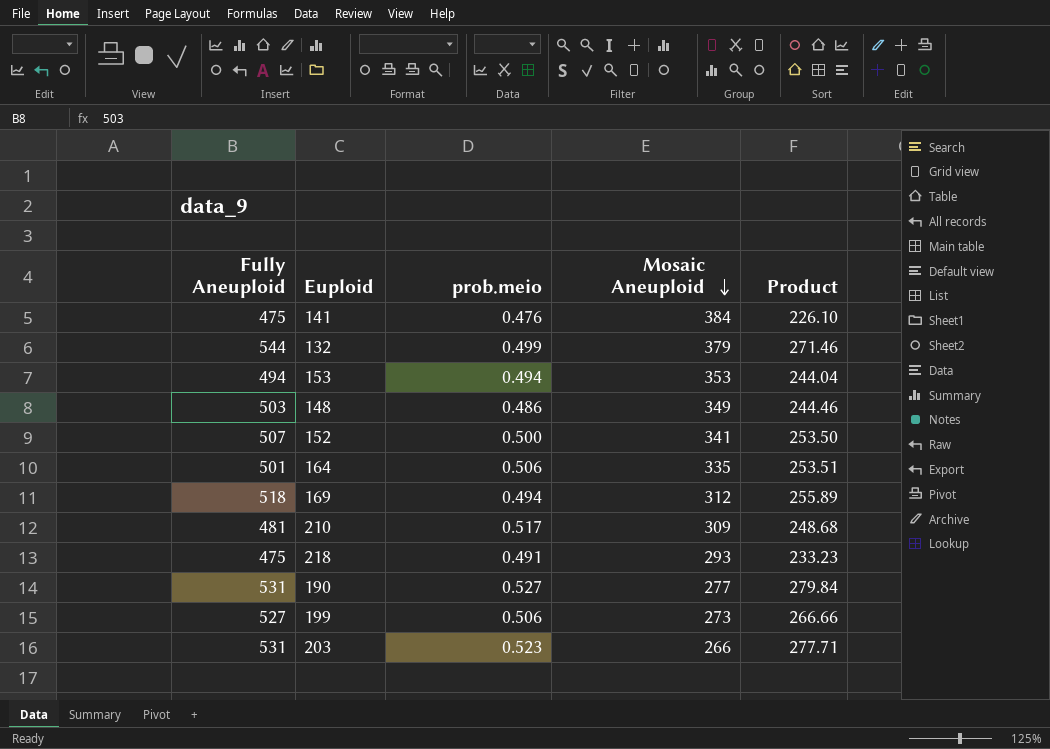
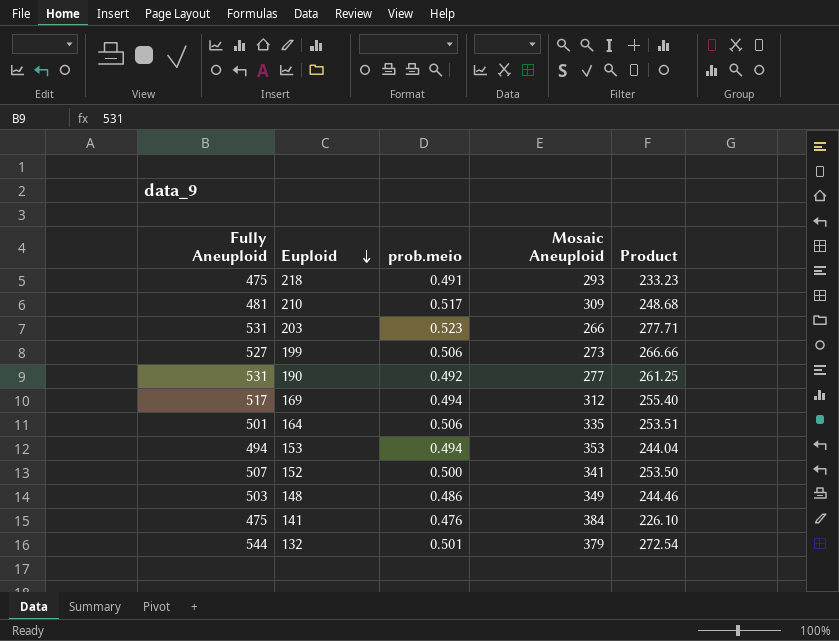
row order: Mosaic Aneuploid descending -> Euploid descending
190 | prob.meio: 0.527 -> 0.492
190 | Product: 279.84 -> 261.25
169 | Fully Aneuploid: 518 -> 517
169 | Product: 255.89 -> 255.40
132 | prob.meio: 0.499 -> 0.501
132 | Product: 271.46 -> 272.54

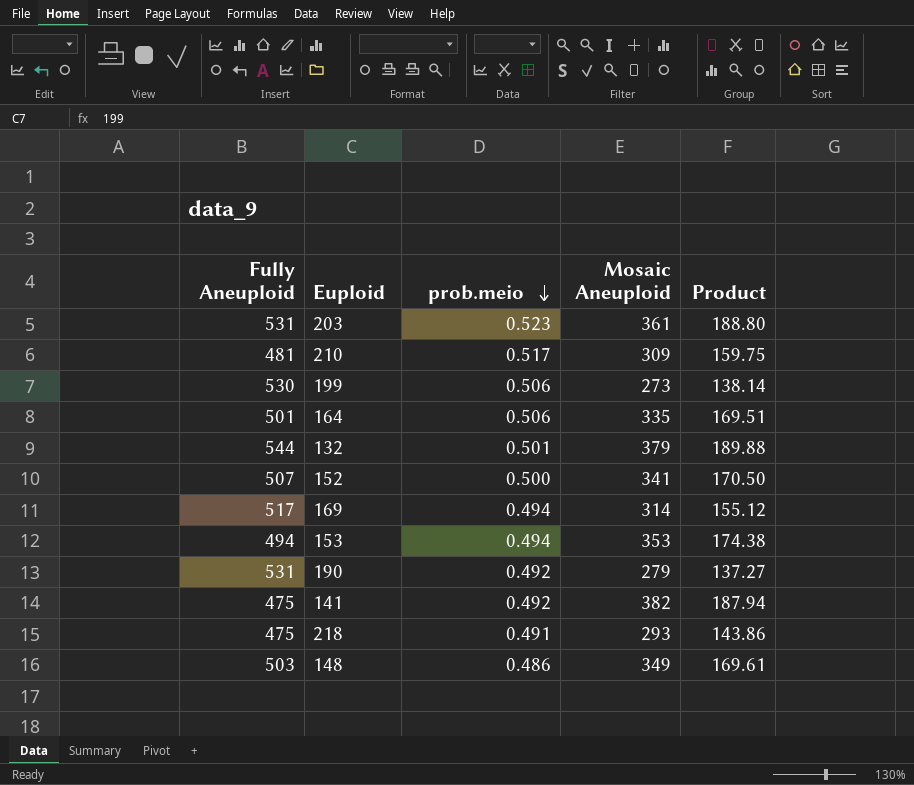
row order: Euploid descending -> prob.meio descending
column Product | formula: [Fully Aneuploid] * [prob.meio] -> [prob.meio] * [Mosaic Aneuploid]
203 | Mosaic Aneuploid: 266 -> 361
199 | Fully Aneuploid: 527 -> 530
169 | Mosaic Aneuploid: 312 -> 314
190 | Mosaic Aneuploid: 277 -> 279
141 | prob.meio: 0.476 -> 0.492
141 | Mosaic Aneuploid: 384 -> 382

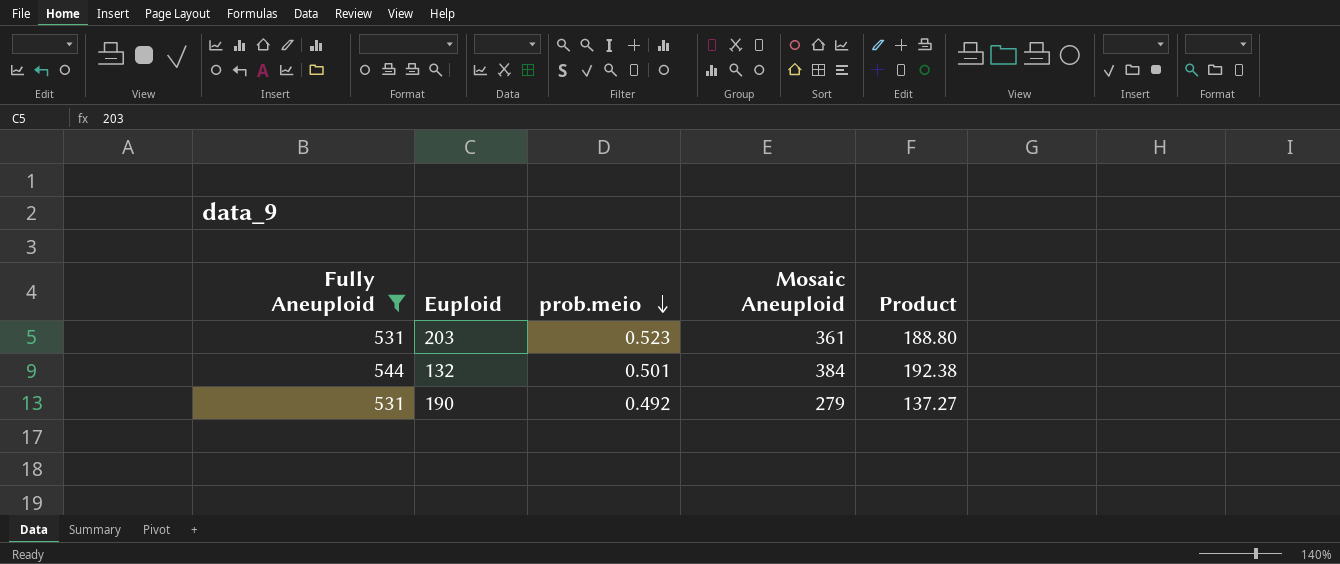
filter: none -> Fully Aneuploid >= 531
132 | Mosaic Aneuploid: 379 -> 384
132 | Product: 189.88 -> 192.38

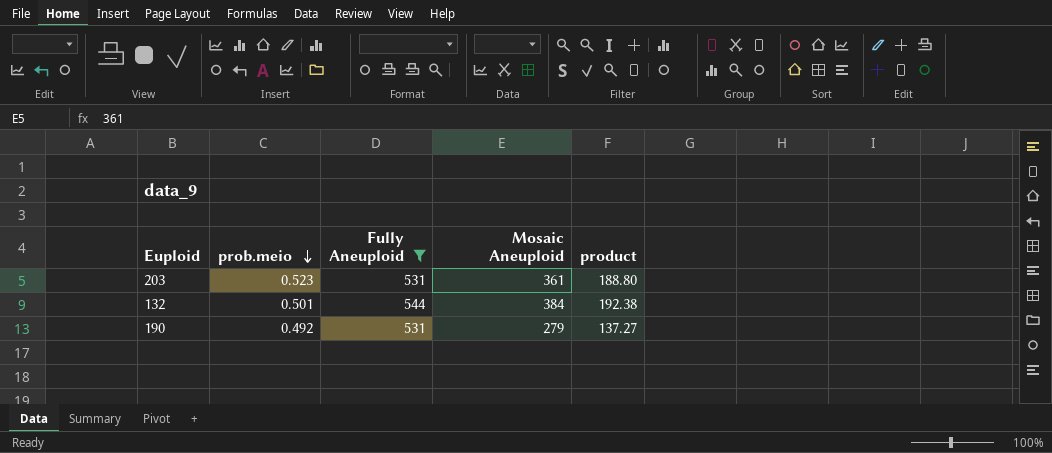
column Fully Aneuploid | position: 1 -> 3
column name: Product -> product

